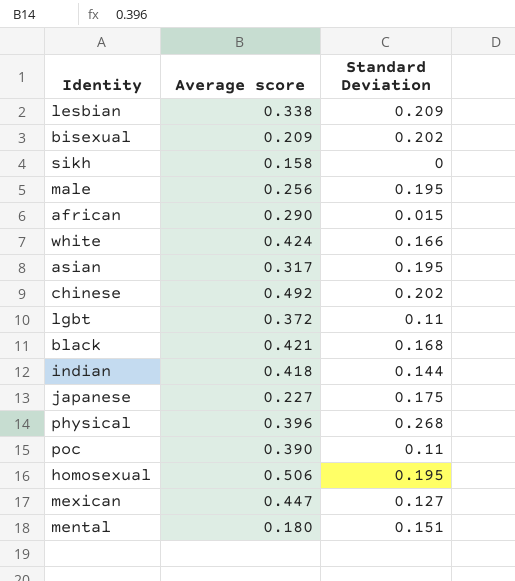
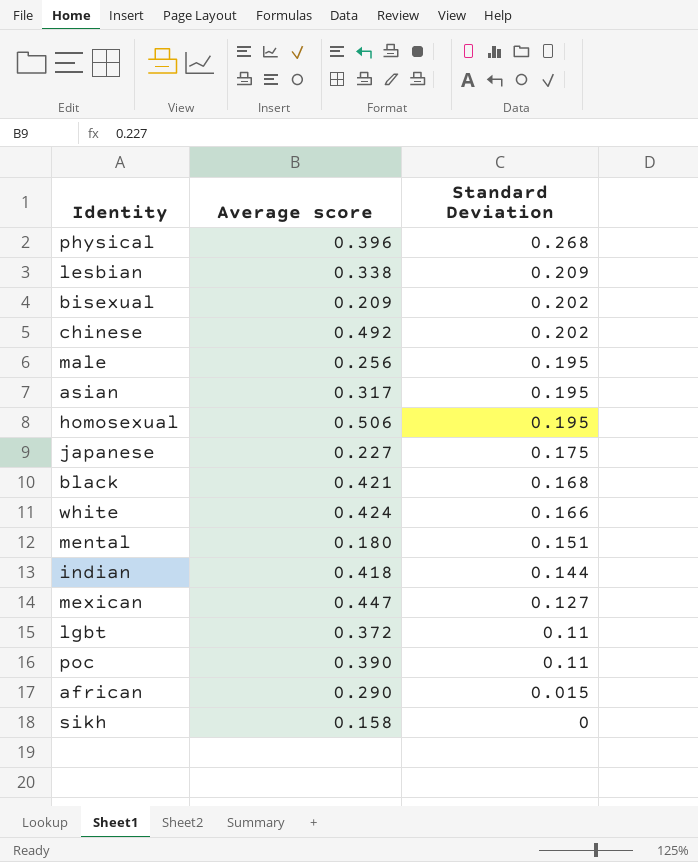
row order: none -> Standard Deviation descending

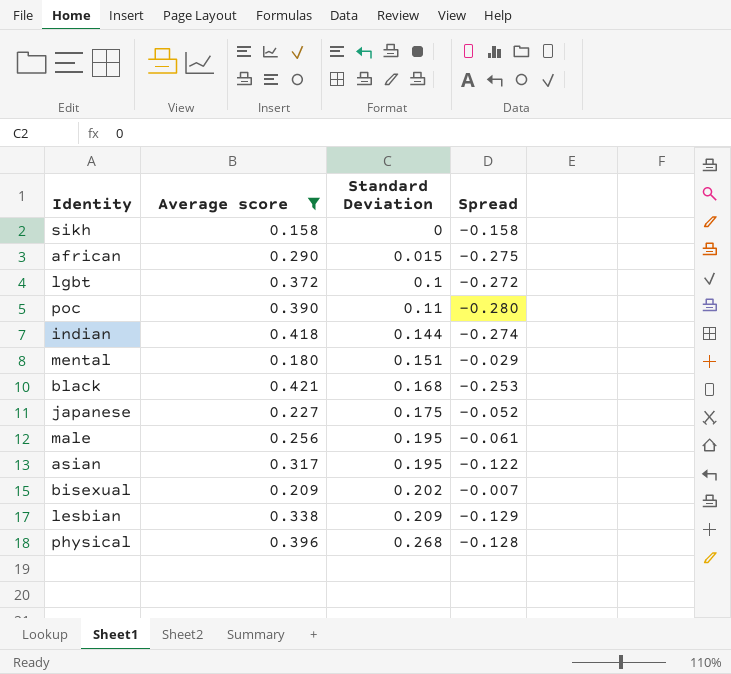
filter: none -> Average score <= 0.421
row order: Standard Deviation descending -> Standard Deviation ascending
column Spread | formula: none -> [Standard Deviation] - [Average score]
lgbt | Standard Deviation: 0.11 -> 0.1

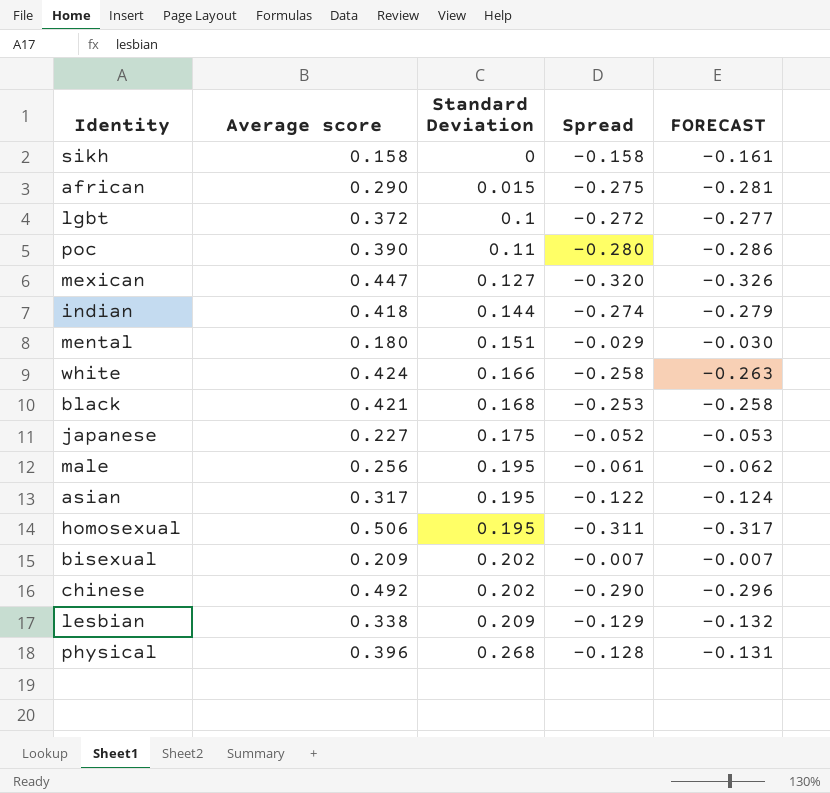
filter: Average score <= 0.421 -> none
column FORECAST | formula: none -> [Spread] * 1.02

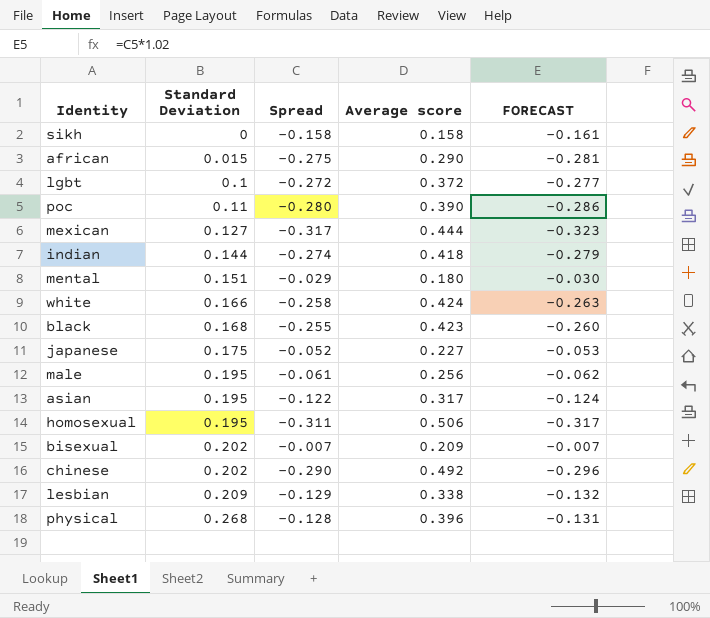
column Average score | position: 2 -> 4
mexican | Spread: -0.320 -> -0.317
mexican | Average score: 0.447 -> 0.444
mexican | FORECAST: -0.326 -> -0.323
black | Spread: -0.253 -> -0.255
black | Average score: 0.421 -> 0.423
black | FORECAST: -0.258 -> -0.260

